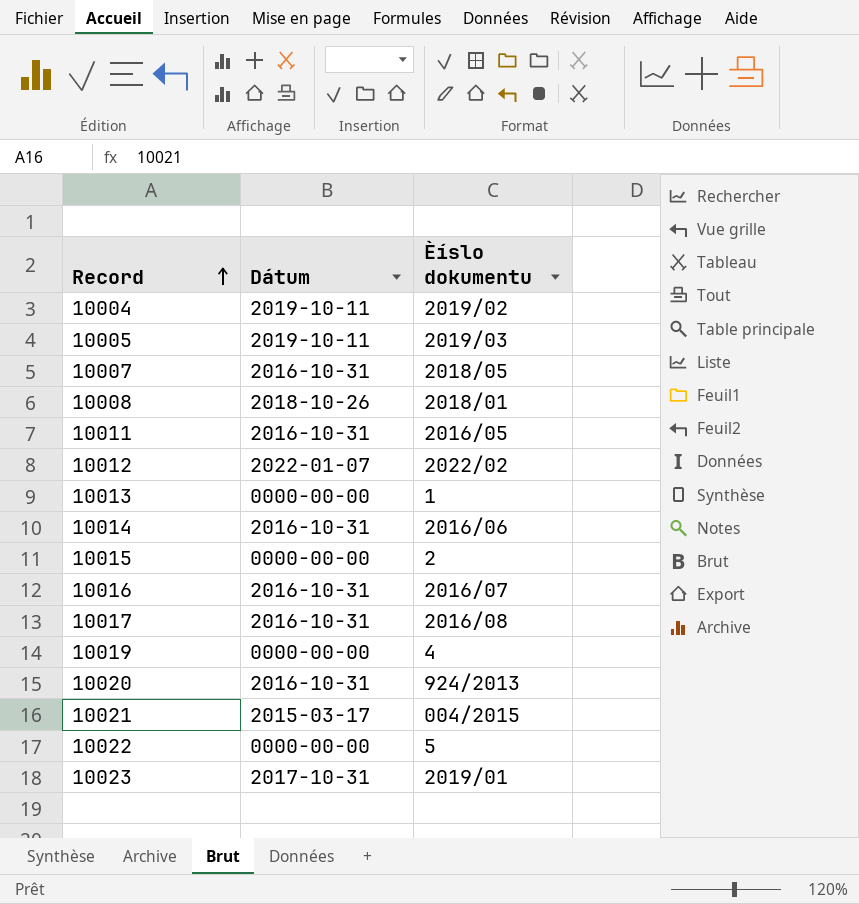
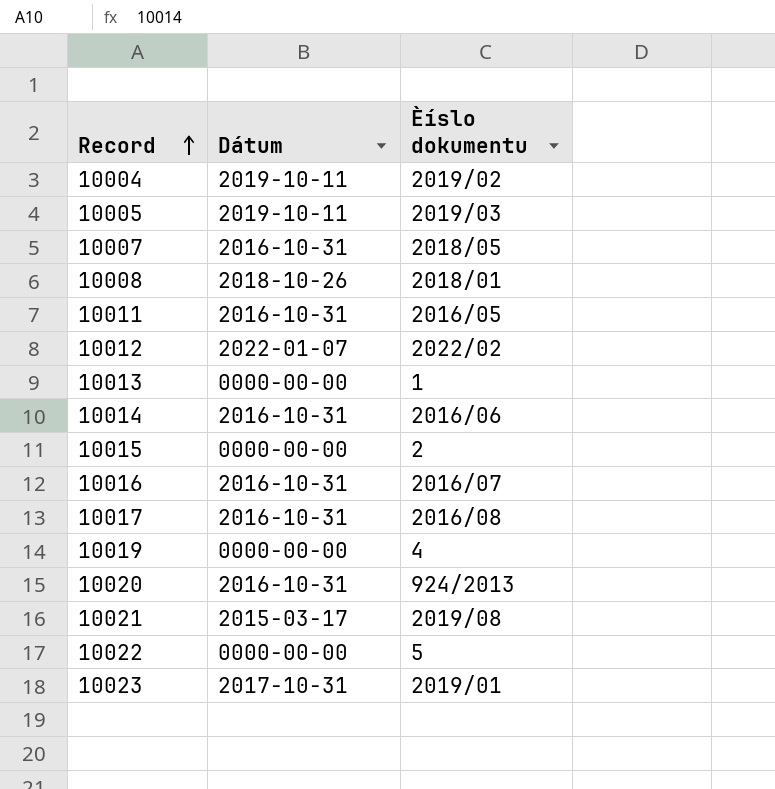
10021 | Èíslo dokumentu: 004/2015 -> 2019/08

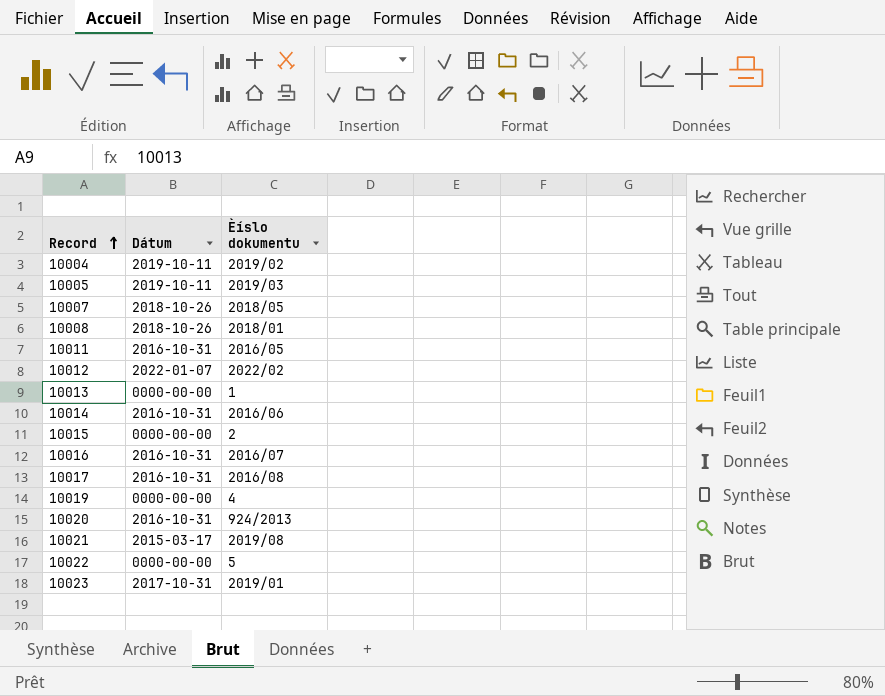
10007 | Dátum: 2016-10-31 -> 2018-10-26

